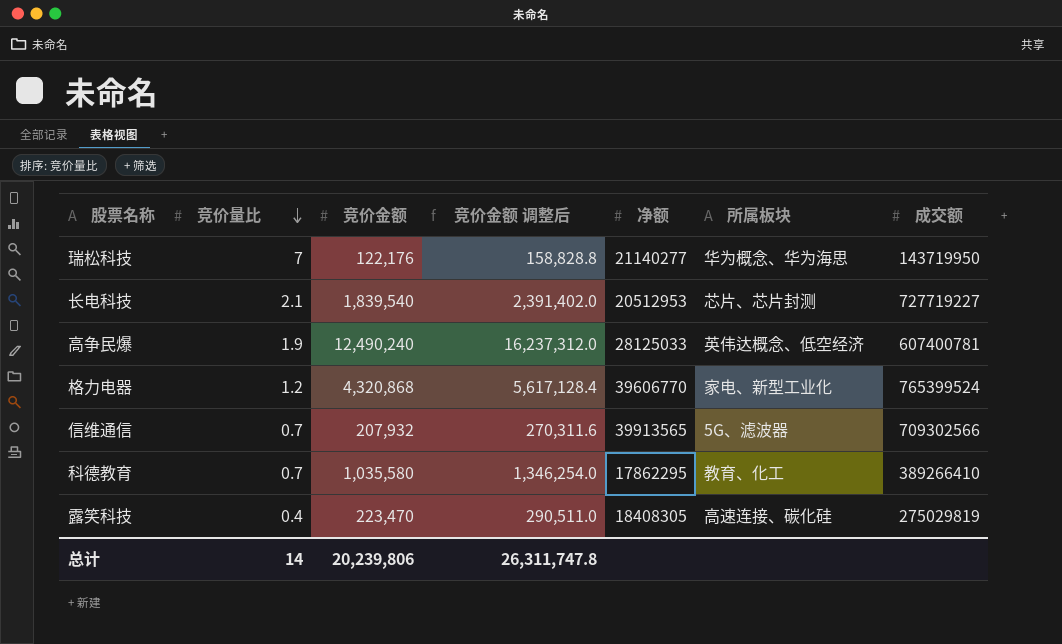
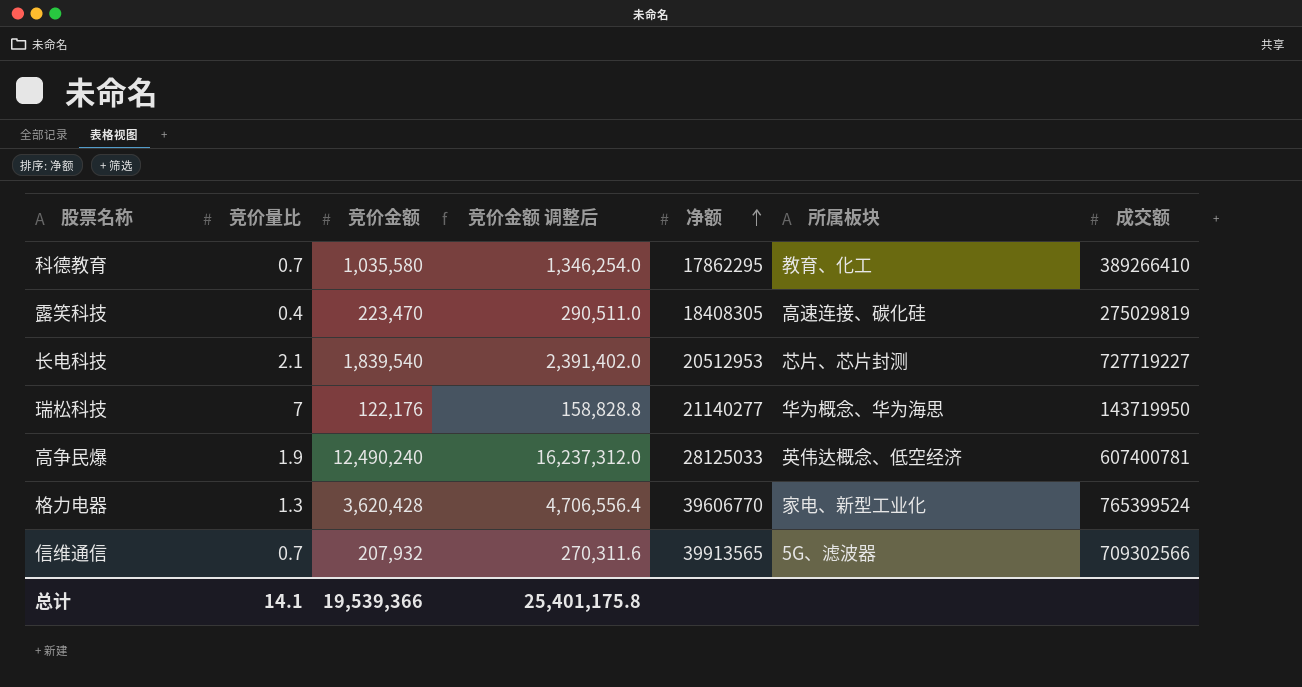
row order: 竞价量比 descending -> 净额 ascending
格力电器 | 竞价量比: 1.2 -> 1.3
格力电器 | 竞价金额: 4,320,868 -> 3,620,428
格力电器 | 竞价金额 调整后: 5,617,128.4 -> 4,706,556.4
总计 | 竞价量比: 14 -> 14.1
总计 | 竞价金额: 20,239,806 -> 19,539,366
总计 | 竞价金额 调整后: 26,311,747.8 -> 25,401,175.8

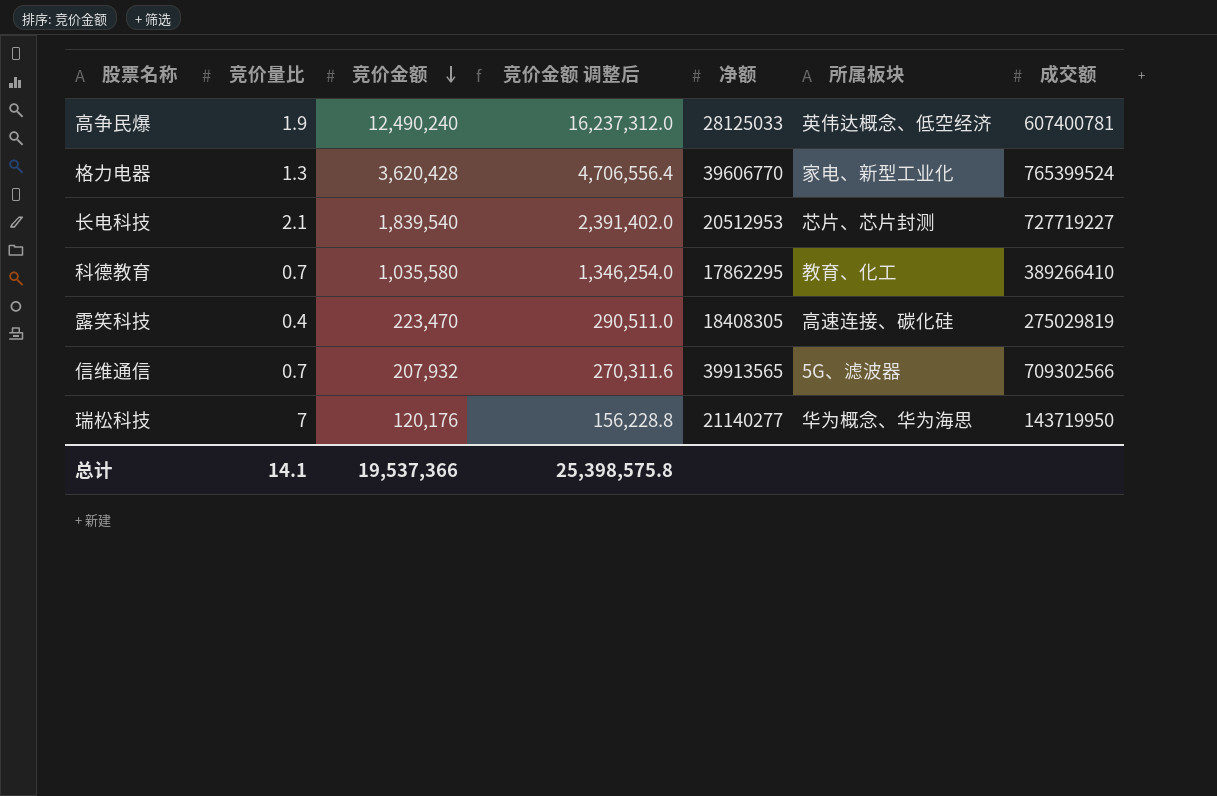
row order: 净额 ascending -> 竞价金额 descending
瑞松科技 | 竞价金额: 122,176 -> 120,176
瑞松科技 | 竞价金额 调整后: 158,828.8 -> 156,228.8
总计 | 竞价金额: 19,539,366 -> 19,537,366
总计 | 竞价金额 调整后: 25,401,175.8 -> 25,398,575.8

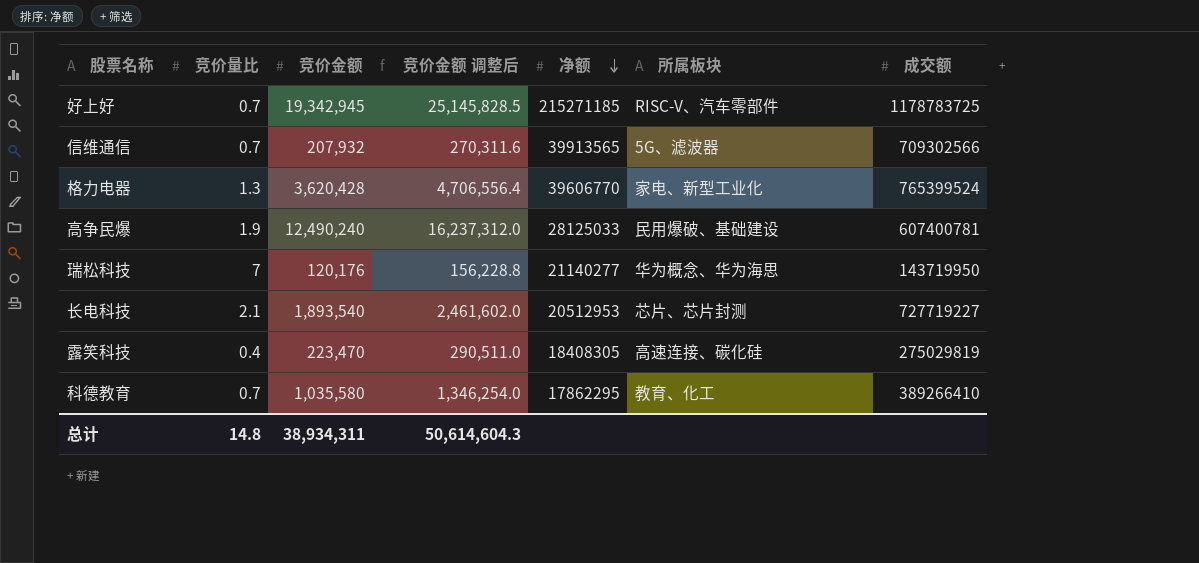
row order: 竞价金额 descending -> 净额 descending
row 好上好: none -> 0.7 | 19,342,945 | 25,145,828.5 | 215271185 | RISC-V、汽车零部件 | 1178783725
高争民爆 | 所属板块: 英伟达概念、低空经济 -> 民用爆破、基础建设
长电科技 | 竞价金额: 1,839,540 -> 1,893,540
长电科技 | 竞价金额 调整后: 2,391,402.0 -> 2,461,602.0
总计 | 竞价量比: 14.1 -> 14.8
总计 | 竞价金额: 19,537,366 -> 38,934,311
总计 | 竞价金额 调整后: 25,398,575.8 -> 50,614,604.3

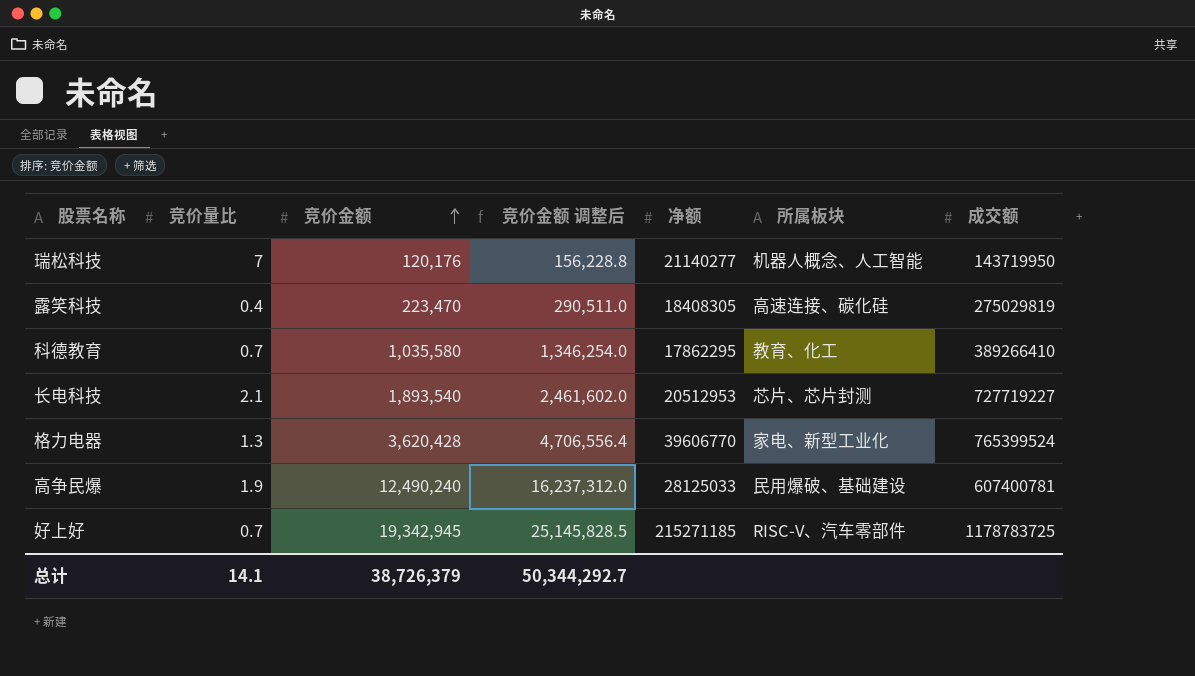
row order: 净额 descending -> 竞价金额 ascending
row 信维通信: 0.7 | 207,932 | 270,311.6 | 39913565 | 5G、滤波器 | 709302566 -> none
瑞松科技 | 所属板块: 华为概念、华为海思 -> 机器人概念、人工智能
总计 | 竞价量比: 14.8 -> 14.1
总计 | 竞价金额: 38,934,311 -> 38,726,379
总计 | 竞价金额 调整后: 50,614,604.3 -> 50,344,292.7

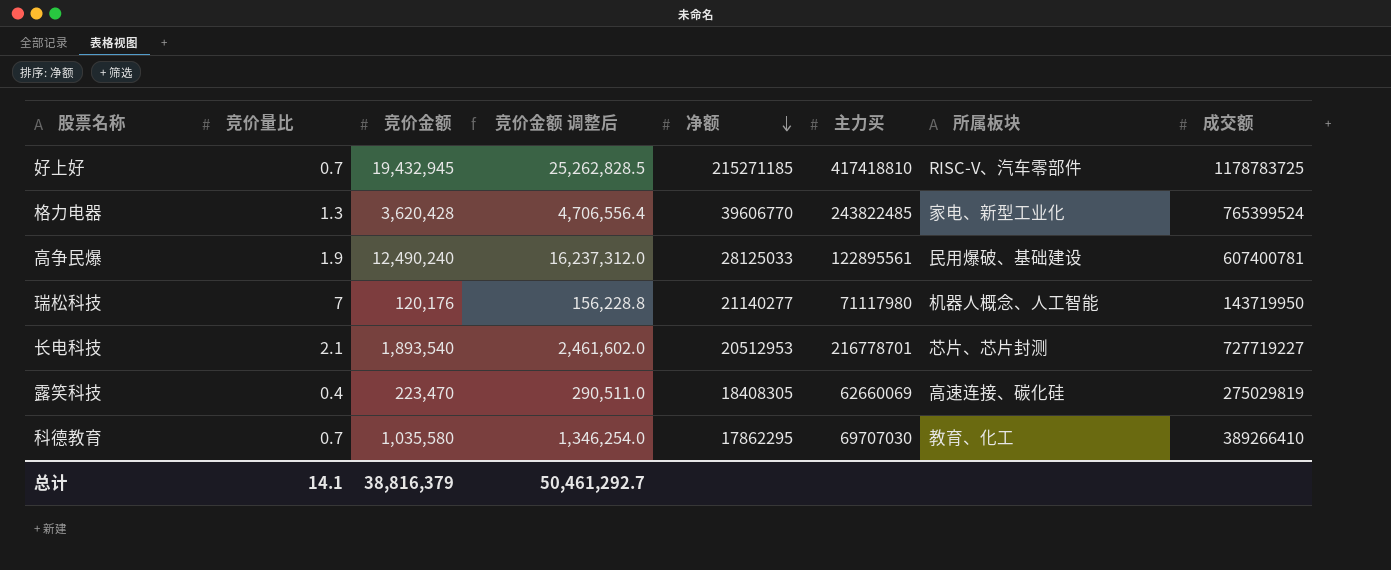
row order: 竞价金额 ascending -> 净额 descending
column 主力买 | position: none -> 6
好上好 | 竞价金额: 19,342,945 -> 19,432,945
好上好 | 竞价金额 调整后: 25,145,828.5 -> 25,262,828.5
总计 | 竞价金额: 38,726,379 -> 38,816,379
总计 | 竞价金额 调整后: 50,344,292.7 -> 50,461,292.7

